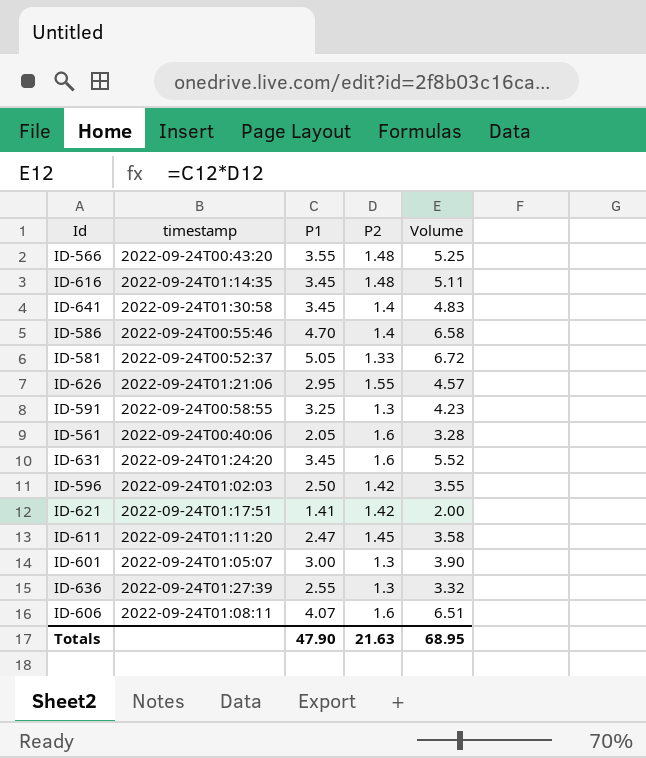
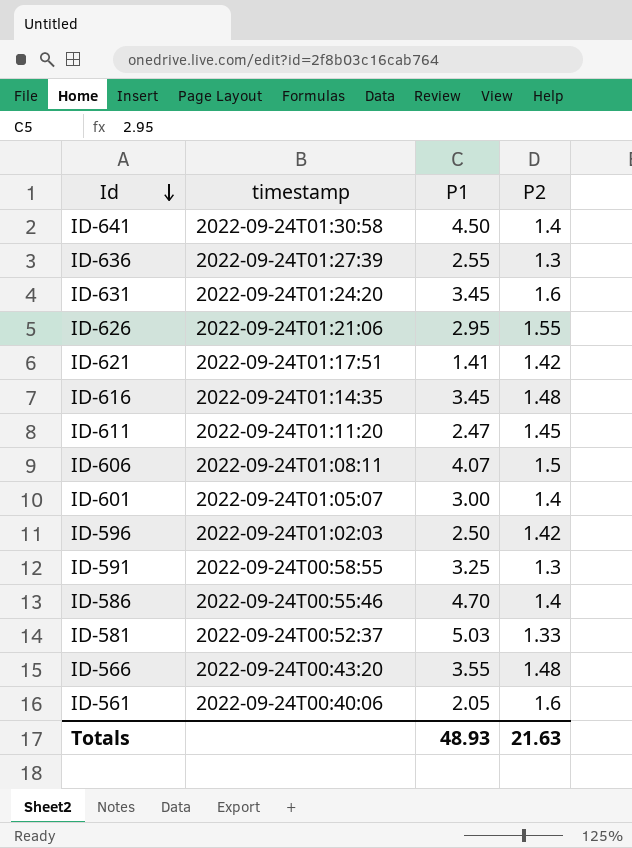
row order: none -> Id descending
column Volume | formula: [P1] * [P2] -> none
ID-641 | P1: 3.45 -> 4.50
ID-606 | P2: 1.6 -> 1.5
ID-601 | P2: 1.3 -> 1.4
ID-581 | P1: 5.05 -> 5.03
Totals | P1: 47.90 -> 48.93

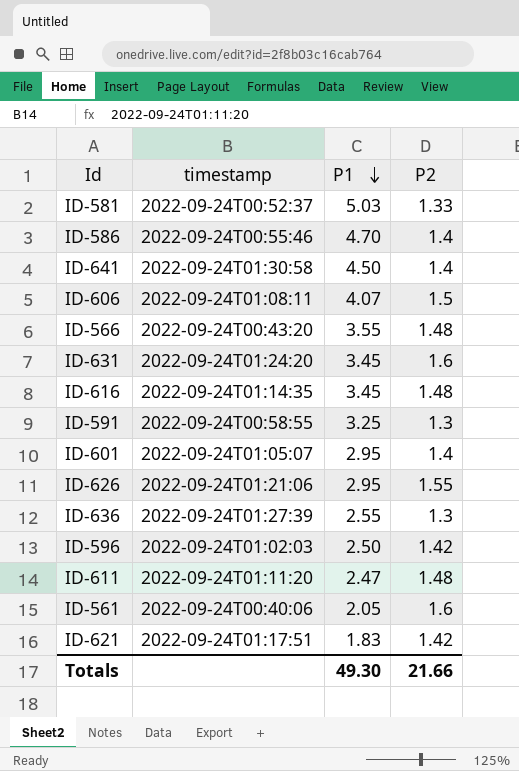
row order: Id descending -> P1 descending
ID-601 | P1: 3.00 -> 2.95
ID-611 | P2: 1.45 -> 1.48
ID-621 | P1: 1.41 -> 1.83
Totals | P1: 48.93 -> 49.30
Totals | P2: 21.63 -> 21.66

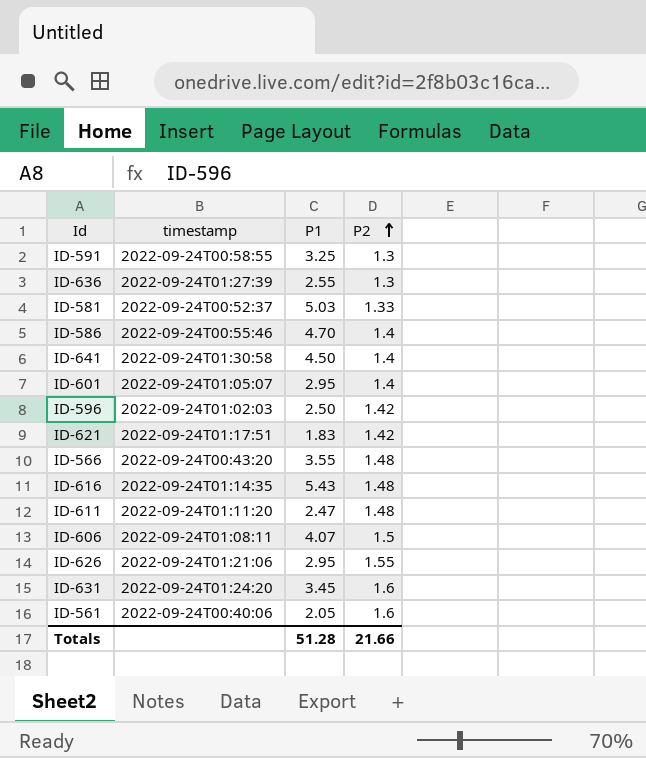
row order: P1 descending -> P2 ascending
ID-616 | P1: 3.45 -> 5.43
Totals | P1: 49.30 -> 51.28

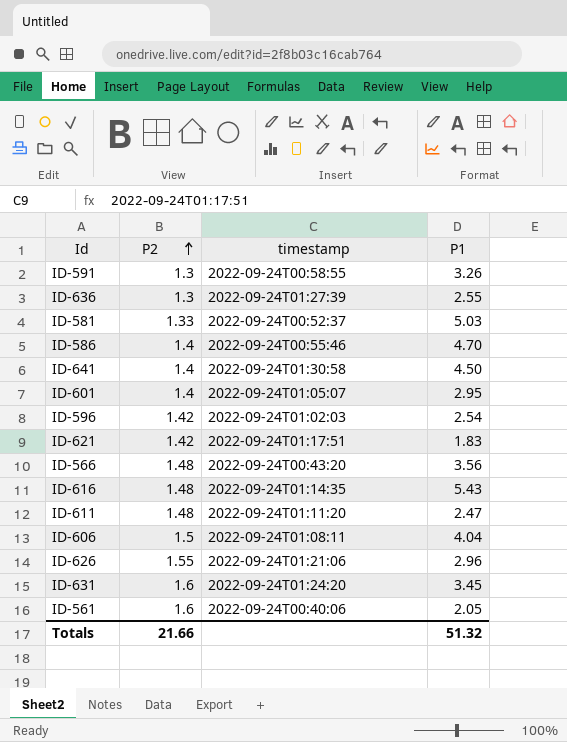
column P2 | position: 4 -> 2
ID-591 | P1: 3.25 -> 3.26
ID-596 | P1: 2.50 -> 2.54
ID-566 | P1: 3.55 -> 3.56
ID-606 | P1: 4.07 -> 4.04
ID-626 | P1: 2.95 -> 2.96
Totals | P1: 51.28 -> 51.32

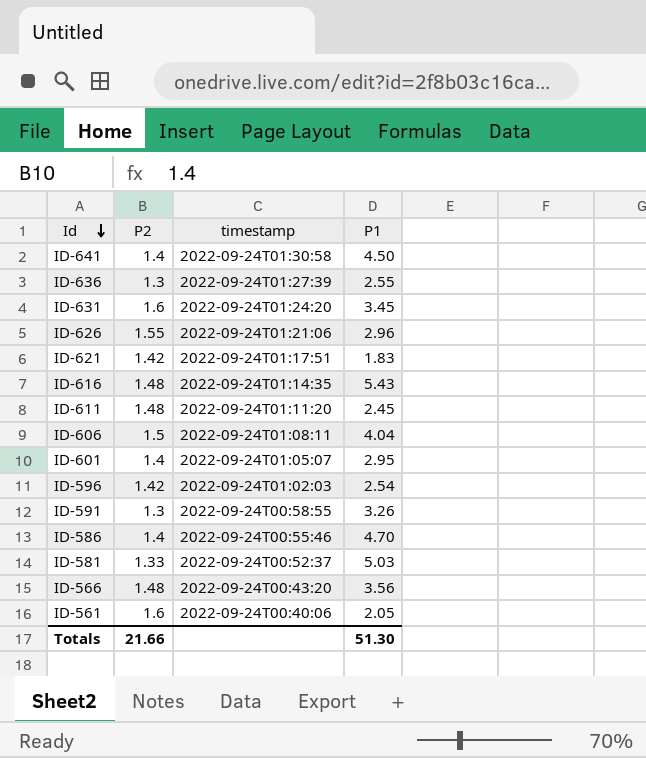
row order: P2 ascending -> Id descending
ID-611 | P1: 2.47 -> 2.45
Totals | P1: 51.32 -> 51.30

